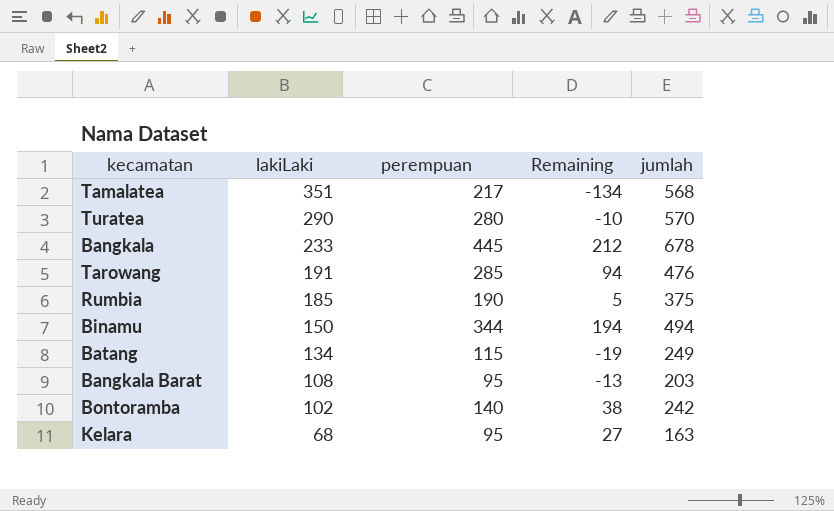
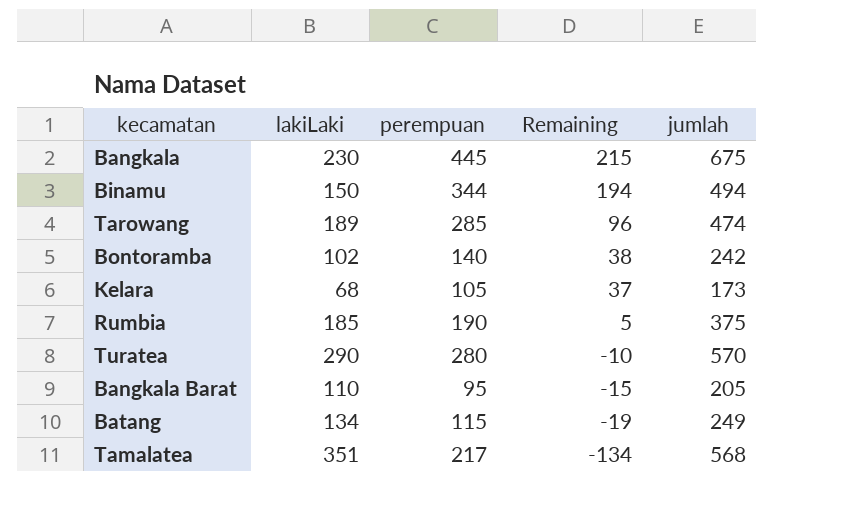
row order: lakiLaki descending -> Remaining descending
Bangkala | lakiLaki: 233 -> 230
Bangkala | Remaining: 212 -> 215
Bangkala | jumlah: 678 -> 675
Tarowang | lakiLaki: 191 -> 189
Tarowang | Remaining: 94 -> 96
Tarowang | jumlah: 476 -> 474
Kelara | perempuan: 95 -> 105
Kelara | Remaining: 27 -> 37
Kelara | jumlah: 163 -> 173
Bangkala Barat | lakiLaki: 108 -> 110
Bangkala Barat | Remaining: -13 -> -15
Bangkala Barat | jumlah: 203 -> 205

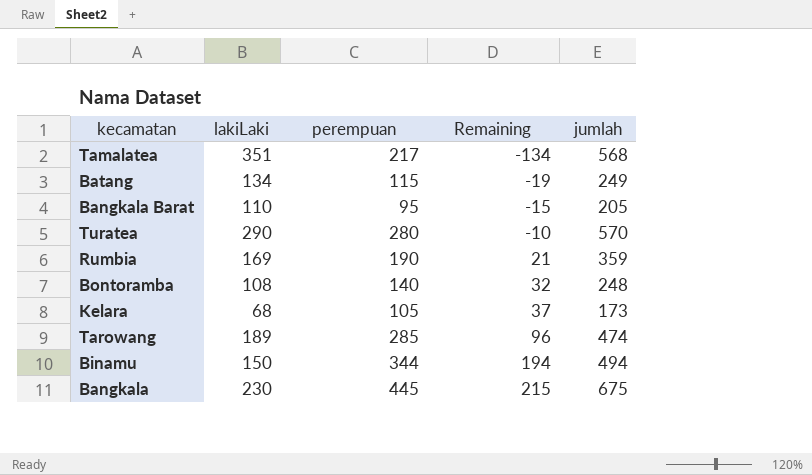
row order: Remaining descending -> Remaining ascending
Rumbia | lakiLaki: 185 -> 169
Rumbia | Remaining: 5 -> 21
Rumbia | jumlah: 375 -> 359
Bontoramba | lakiLaki: 102 -> 108
Bontoramba | Remaining: 38 -> 32
Bontoramba | jumlah: 242 -> 248

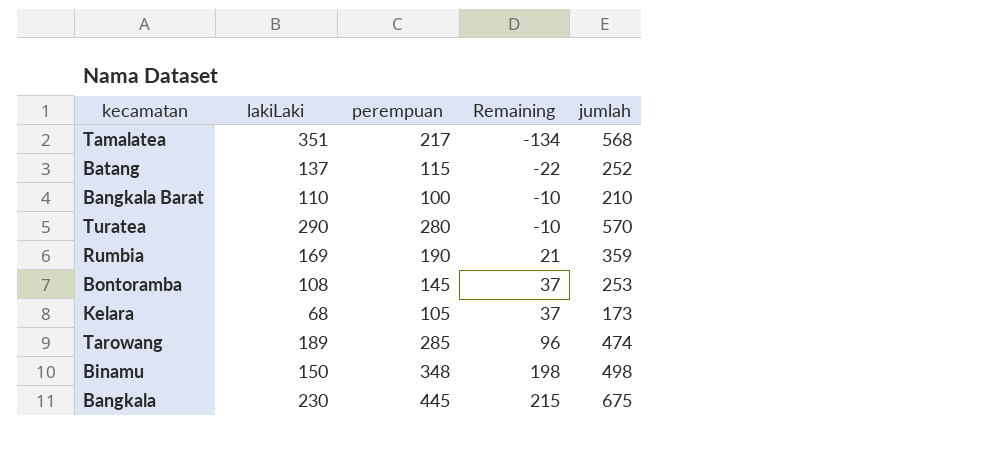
Batang | lakiLaki: 134 -> 137
Batang | Remaining: -19 -> -22
Batang | jumlah: 249 -> 252
Bangkala Barat | perempuan: 95 -> 100
Bangkala Barat | Remaining: -15 -> -10
Bangkala Barat | jumlah: 205 -> 210
Bontoramba | perempuan: 140 -> 145
Bontoramba | Remaining: 32 -> 37
Bontoramba | jumlah: 248 -> 253
Binamu | perempuan: 344 -> 348
Binamu | Remaining: 194 -> 198
Binamu | jumlah: 494 -> 498

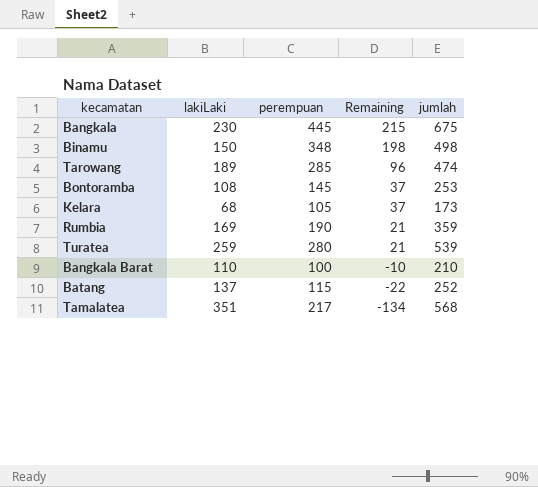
row order: Remaining ascending -> Remaining descending
Turatea | lakiLaki: 290 -> 259
Turatea | Remaining: -10 -> 21
Turatea | jumlah: 570 -> 539

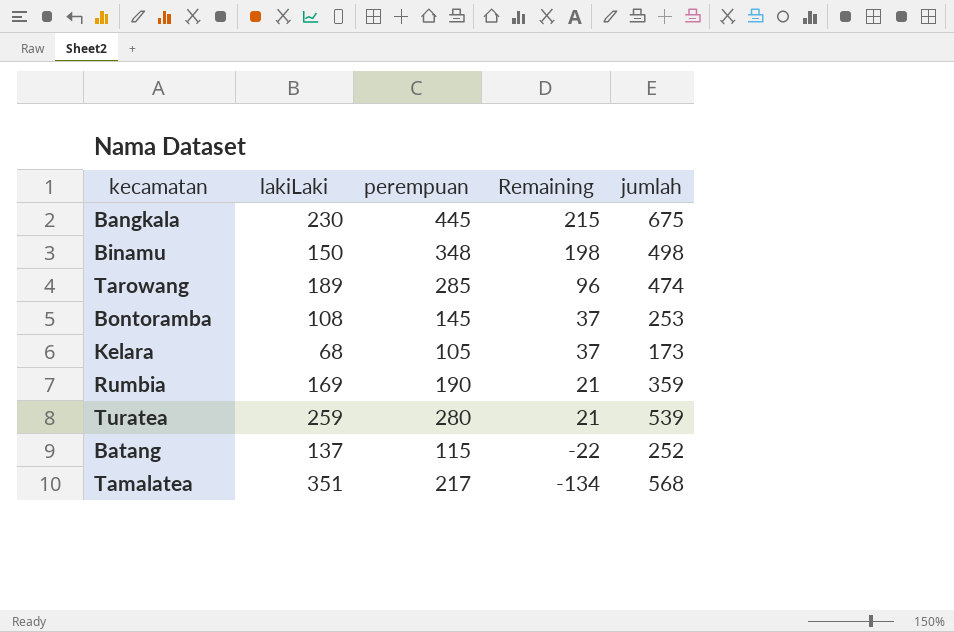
row Bangkala Barat: 110 | 100 | -10 | 210 -> none

